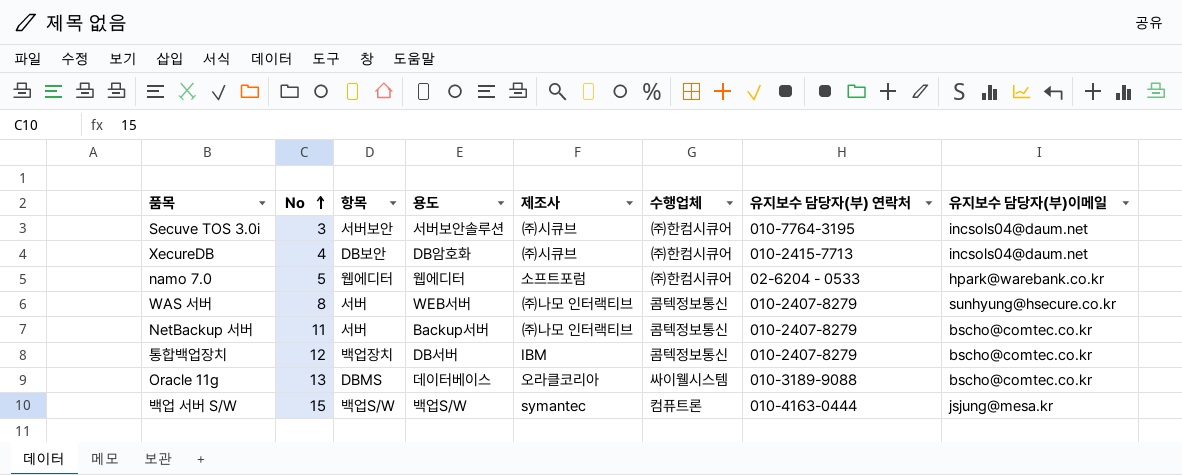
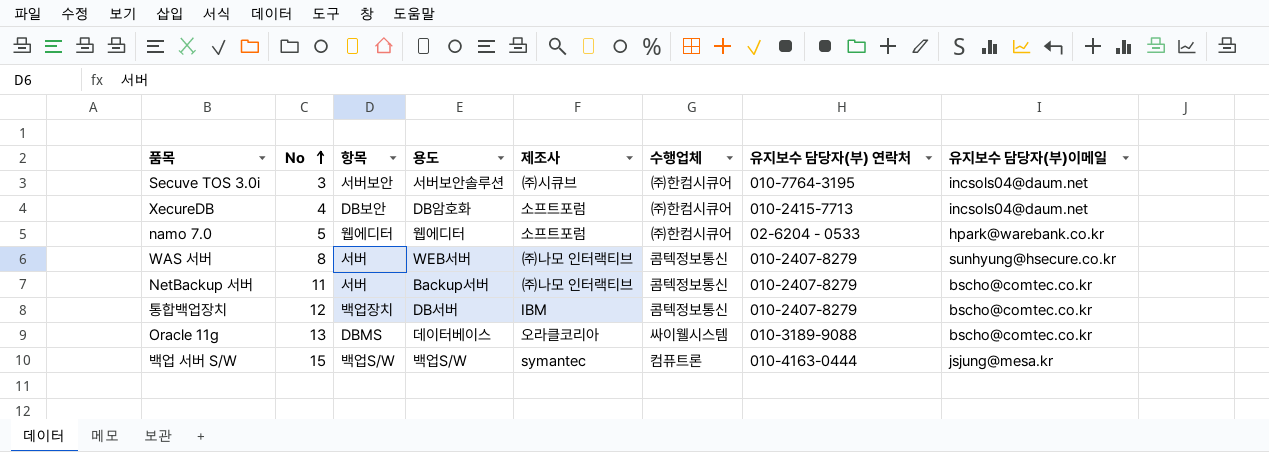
XecureDB | 제조사: ㈜시큐브 -> 소프트포럼

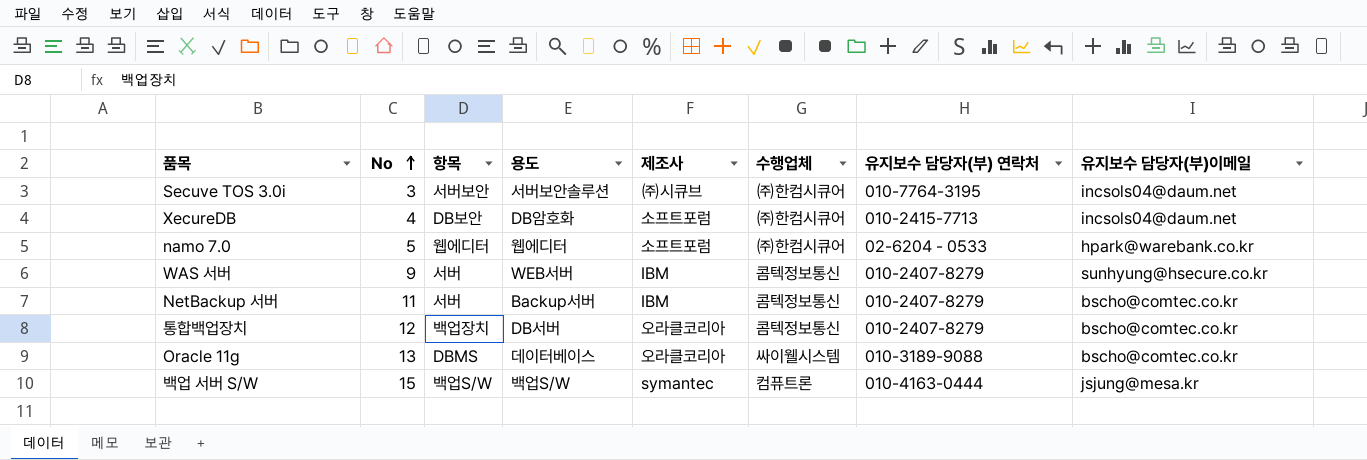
WAS 서버 | No: 8 -> 9
WAS 서버 | 제조사: ㈜나모 인터랙티브 -> IBM
NetBackup 서버 | 제조사: ㈜나모 인터랙티브 -> IBM
통합백업장치 | 제조사: IBM -> 오라클코리아

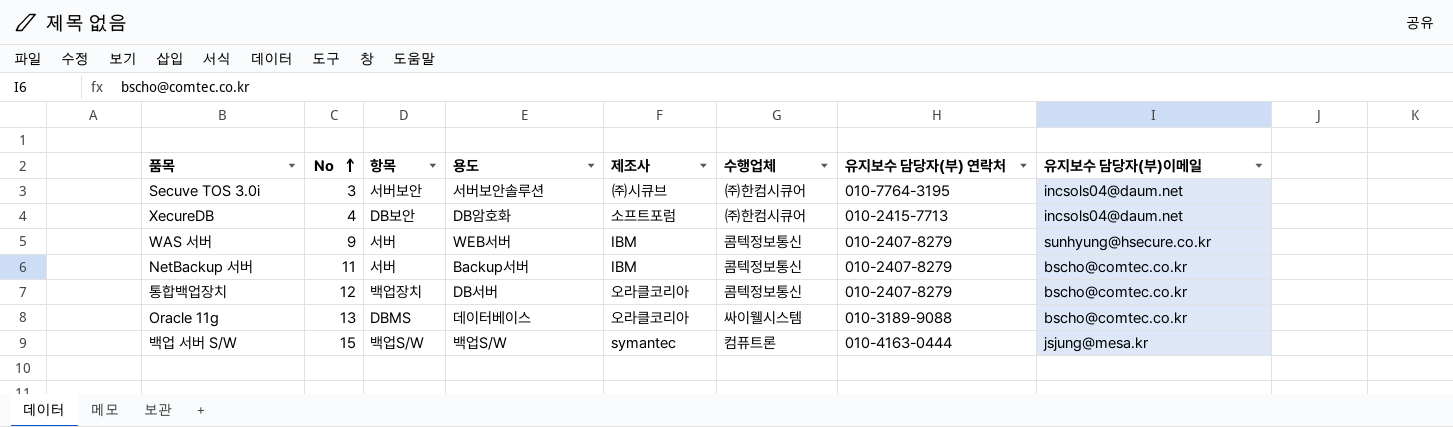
row namo 7.0: 5 | 웹에디터 | 웹에디터 | 소프트포럼 | ㈜한컴시큐어 | 02-6204 - 0533 | hpark@warebank.co.kr -> none

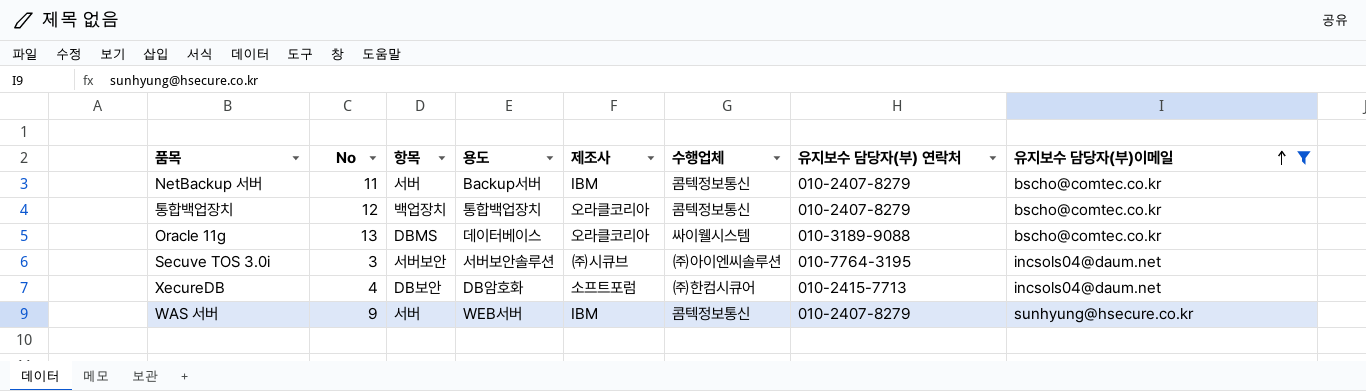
filter: none -> 유지보수 담당자(부)이메일 != jsjung@mesa.kr
row order: No ascending -> 유지보수 담당자(부)이메일 ascending
통합백업장치 | 용도: DB서버 -> 통합백업장치
Secuve TOS 3.0i | 수행업체: ㈜한컴시큐어 -> ㈜아이엔씨솔루션

